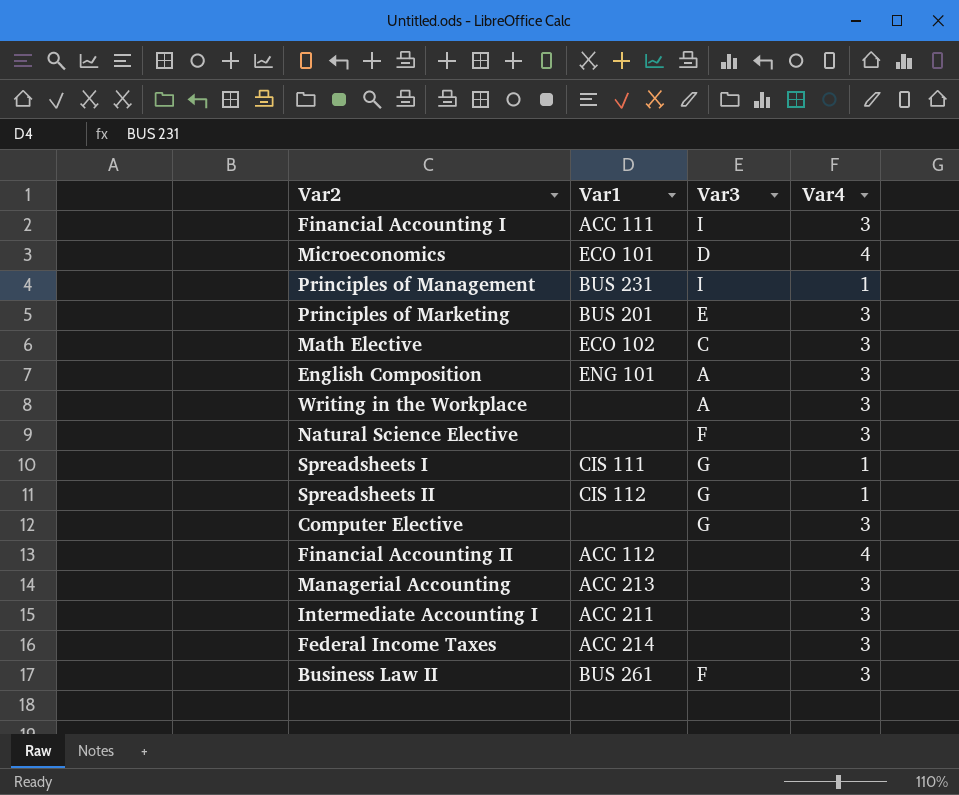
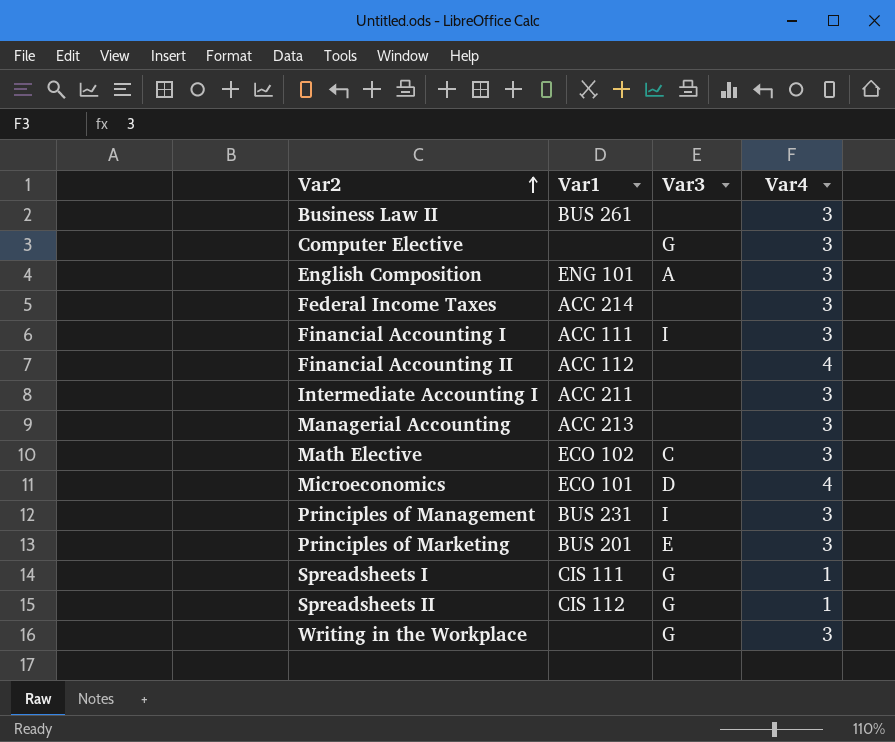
row order: none -> Var2 ascending
row Natural Science Elective: none | F | 3 -> none
Business Law II | Var3: F -> none
Principles of Management | Var4: 1 -> 3
Writing in the Workplace | Var3: A -> G

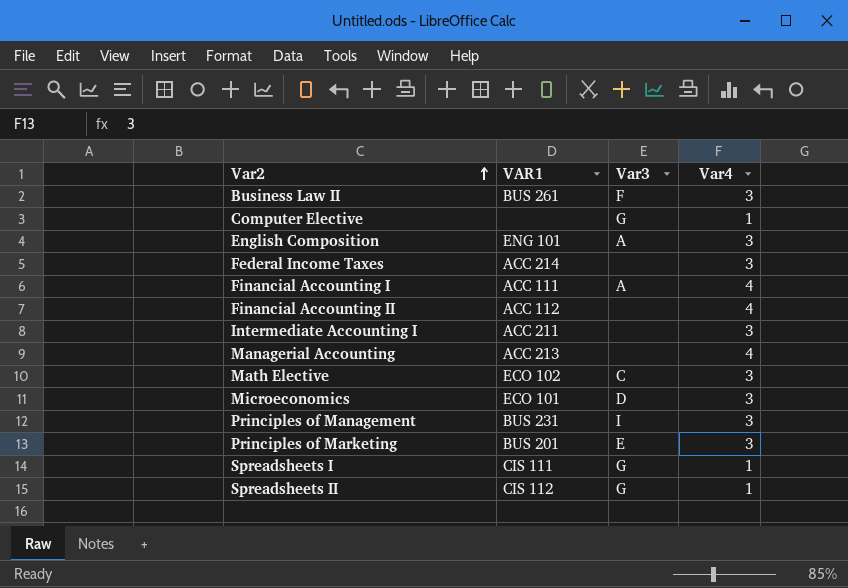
column name: Var1 -> VAR1
row Writing in the Workplace: none | G | 3 -> none
Business Law II | Var3: none -> F
Computer Elective | Var4: 3 -> 1
Financial Accounting I | Var3: I -> A
Financial Accounting I | Var4: 3 -> 4
Managerial Accounting | Var4: 3 -> 4
Microeconomics | Var4: 4 -> 3

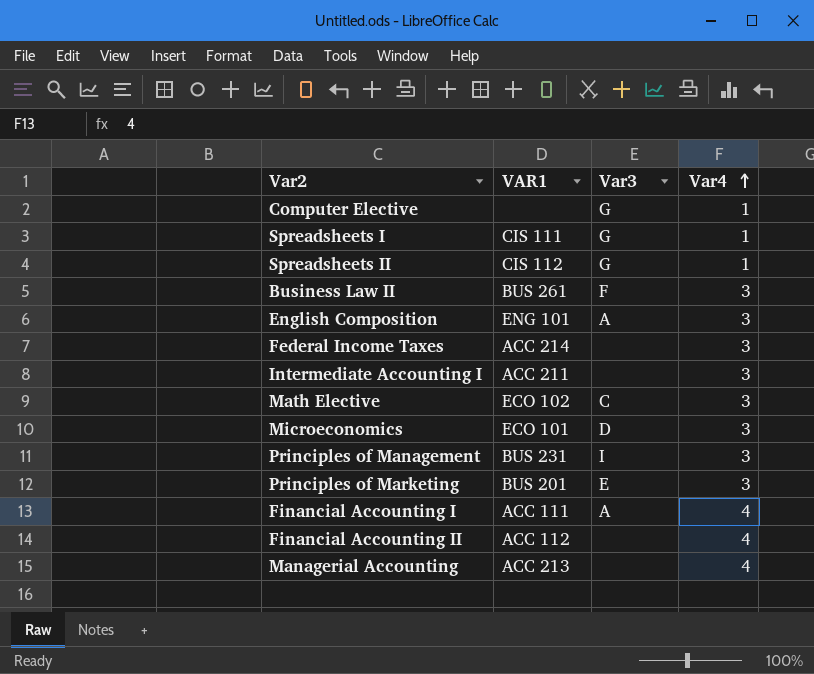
row order: Var2 ascending -> Var4 ascending

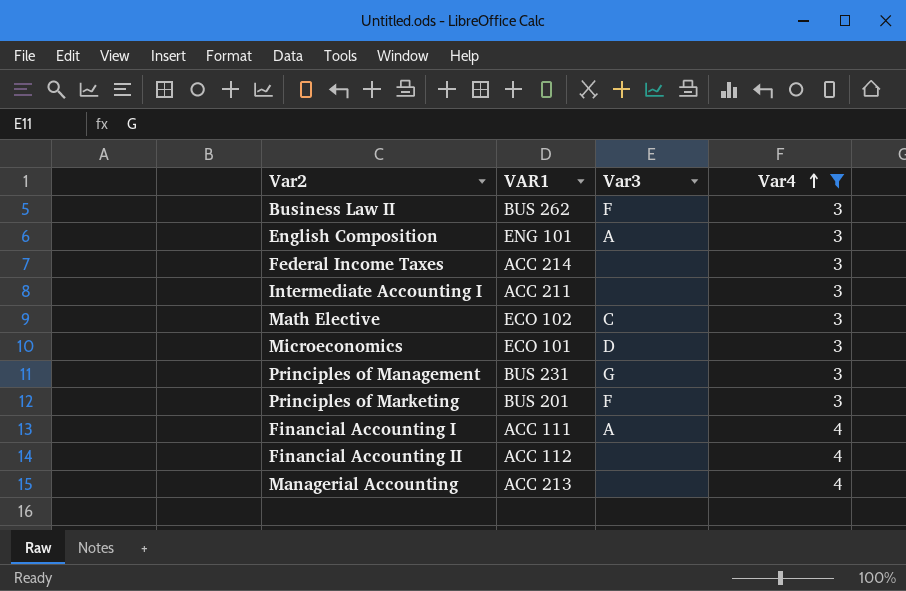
filter: none -> Var4 != 1
Business Law II | VAR1: BUS 261 -> BUS 262
Principles of Management | Var3: I -> G
Principles of Marketing | Var3: E -> F

